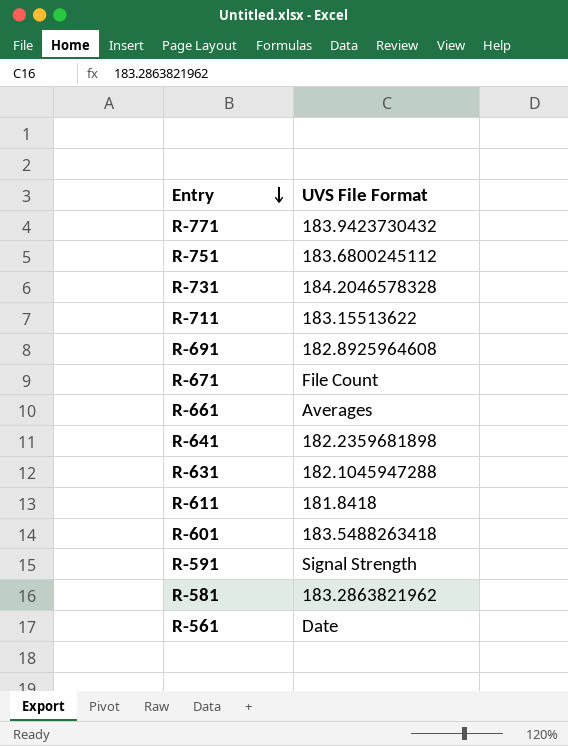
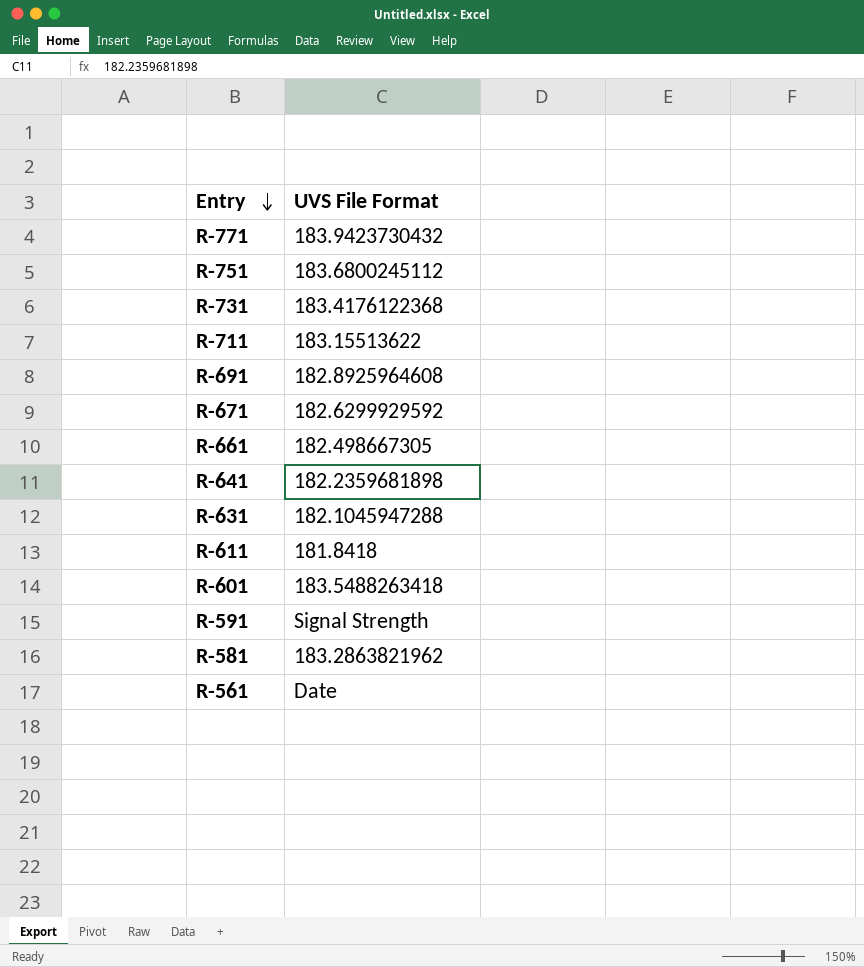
R-731 | UVS File Format: 184.2046578328 -> 183.4176122368
R-671 | UVS File Format: File Count -> 182.6299929592
R-661 | UVS File Format: Averages -> 182.498667305

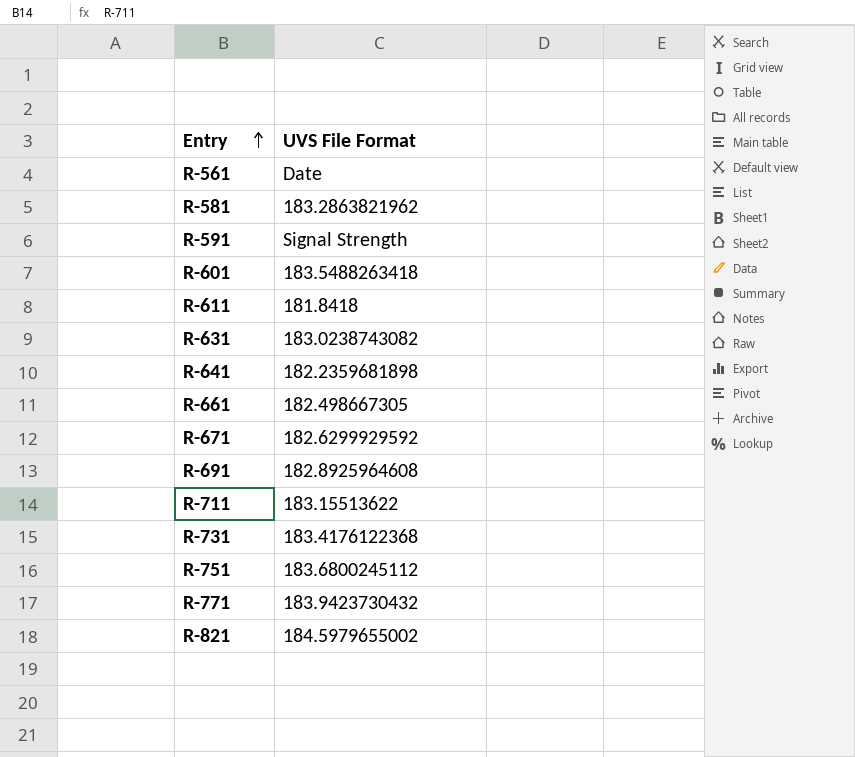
row order: Entry descending -> Entry ascending
R-631 | UVS File Format: 182.1045947288 -> 183.0238743082
row R-821: none -> 184.5979655002

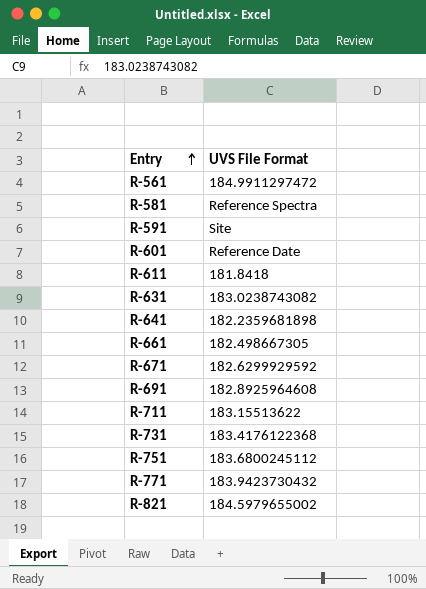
R-561 | UVS File Format: Date -> 184.9911297472
R-581 | UVS File Format: 183.2863821962 -> Reference Spectra
R-591 | UVS File Format: Signal Strength -> Site
R-601 | UVS File Format: 183.5488263418 -> Reference Date

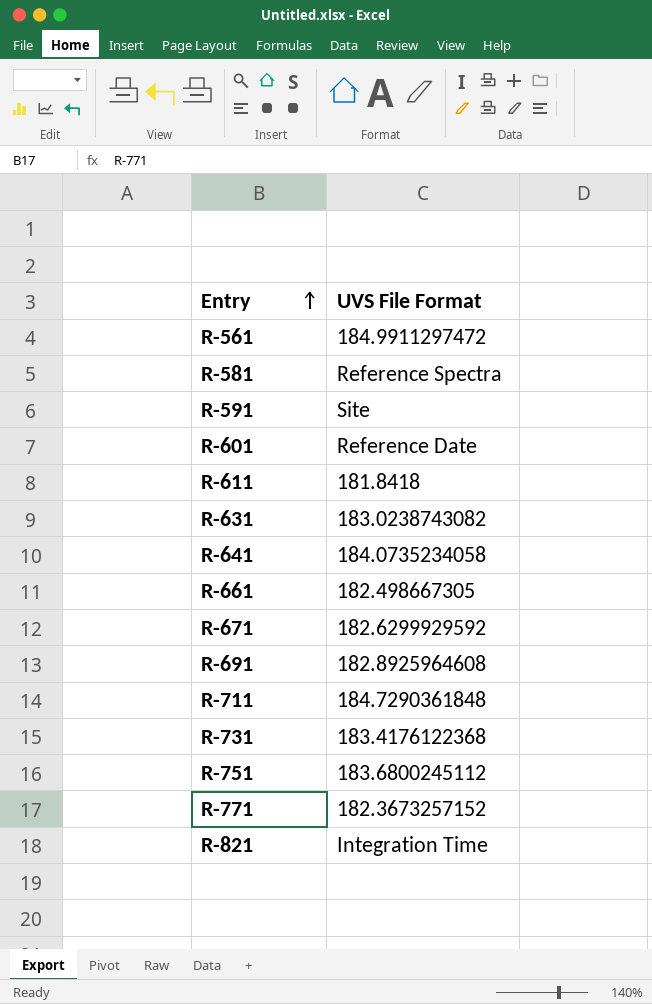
R-641 | UVS File Format: 182.2359681898 -> 184.0735234058
R-711 | UVS File Format: 183.15513622 -> 184.7290361848
R-771 | UVS File Format: 183.9423730432 -> 182.3673257152
R-821 | UVS File Format: 184.5979655002 -> Integration Time

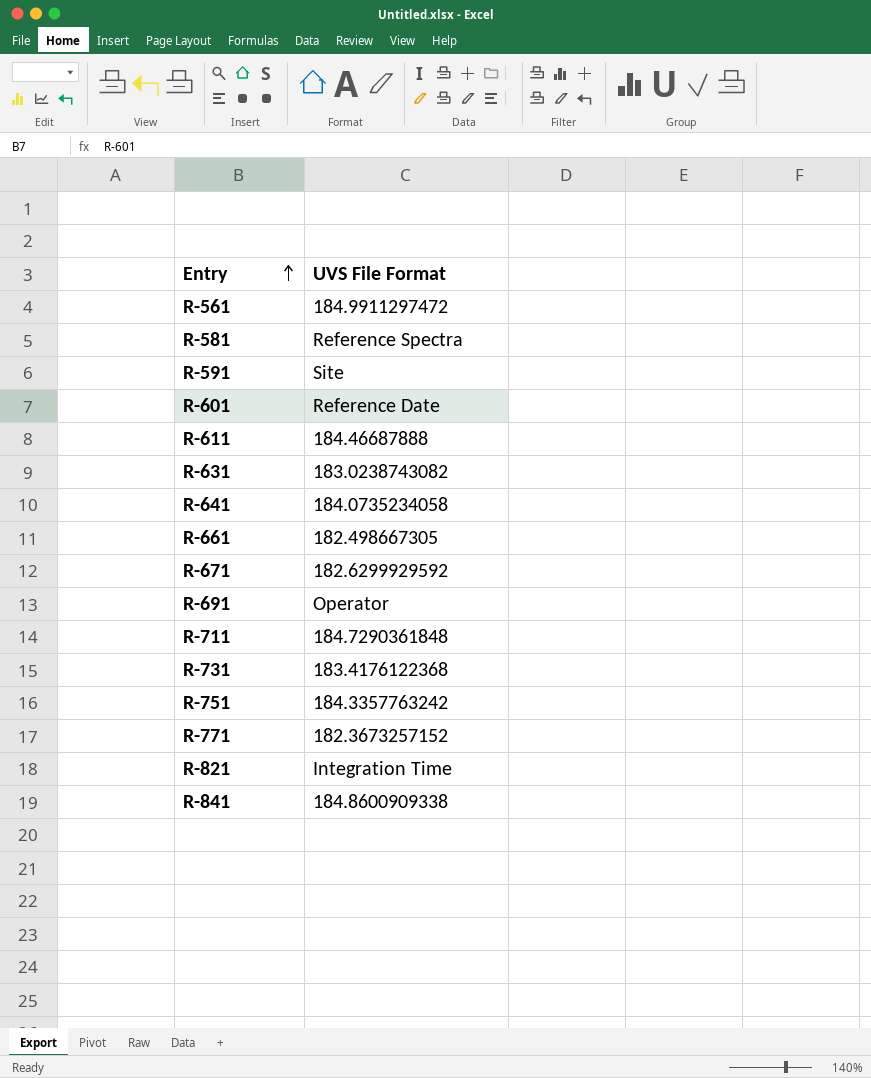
R-611 | UVS File Format: 181.8418 -> 184.46687888
R-691 | UVS File Format: 182.8925964608 -> Operator
R-751 | UVS File Format: 183.6800245112 -> 184.3357763242
row R-841: none -> 184.8600909338

